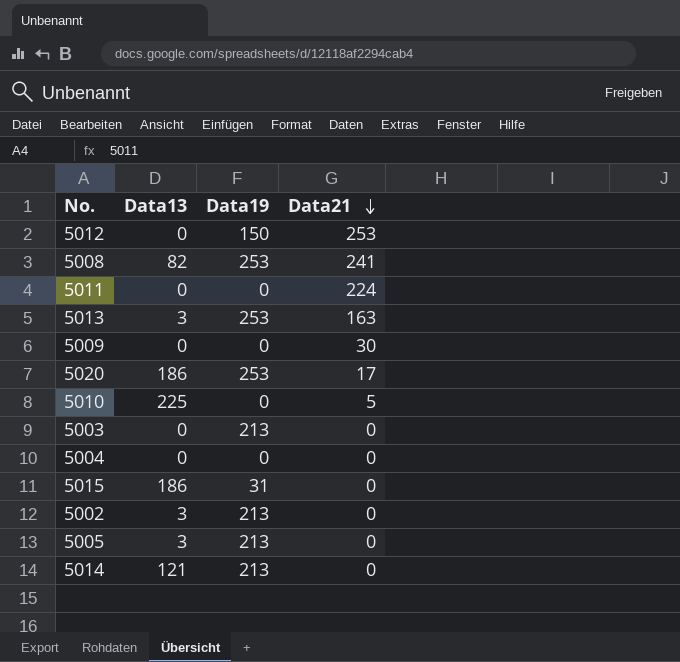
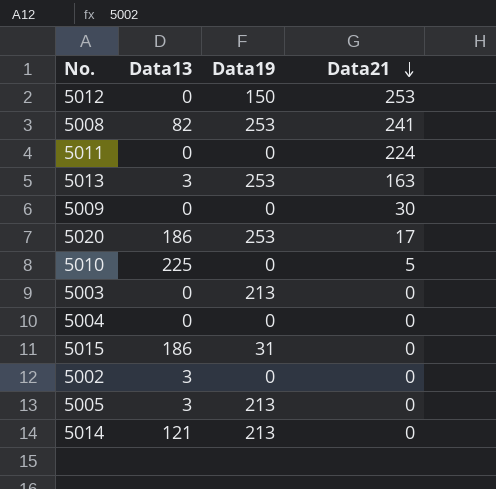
5002 | Data19: 213 -> 0

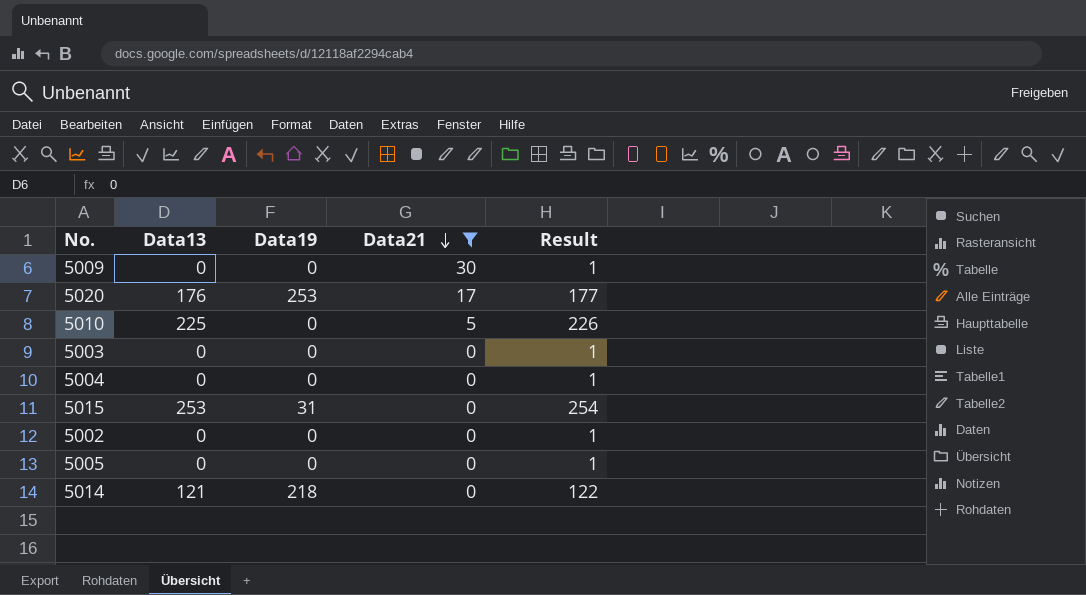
filter: none -> Data21 <= 30
column Result | formula: none -> [Data13] + 1
5020 | Data13: 186 -> 176
5003 | Data19: 213 -> 0
5015 | Data13: 186 -> 253
5002 | Data13: 3 -> 0
5005 | Data13: 3 -> 0
5005 | Data19: 213 -> 0
5014 | Data19: 213 -> 218

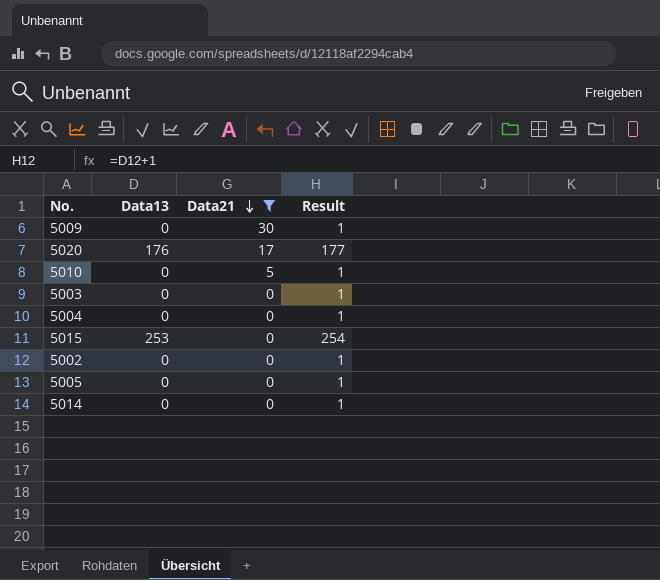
column Data19 | position: 3 -> none
5010 | Data13: 225 -> 0
5010 | Result: 226 -> 1
5014 | Data13: 121 -> 0
5014 | Result: 122 -> 1

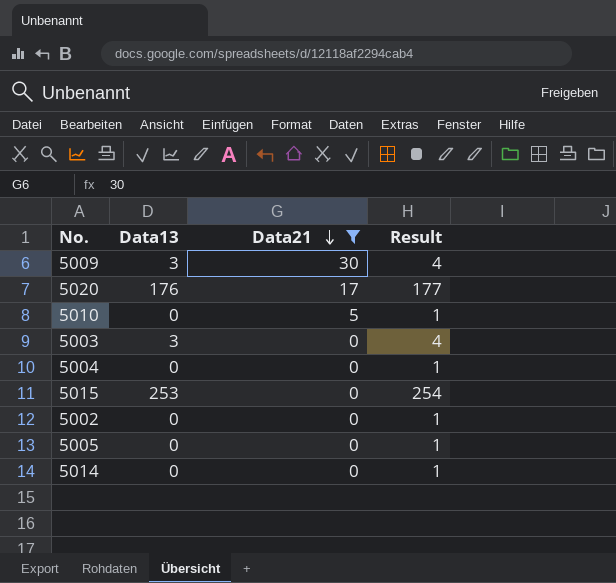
5009 | Data13: 0 -> 3
5009 | Result: 1 -> 4
5003 | Data13: 0 -> 3
5003 | Result: 1 -> 4

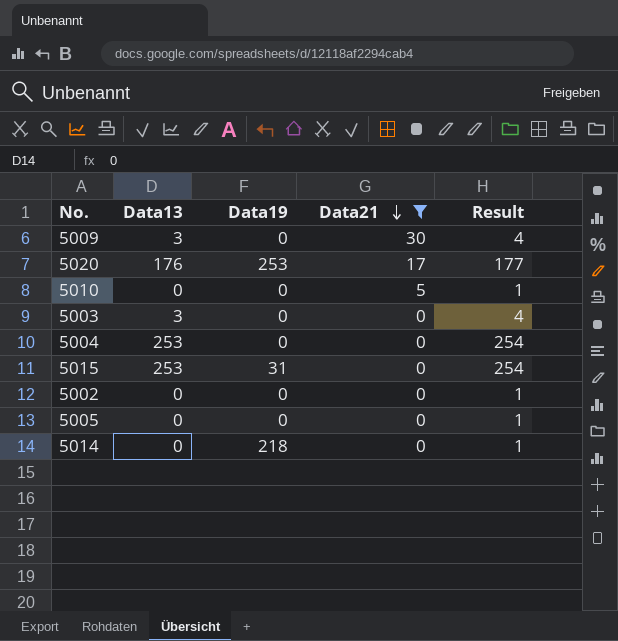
column Data19 | position: none -> 3
5004 | Data13: 0 -> 253
5004 | Result: 1 -> 254

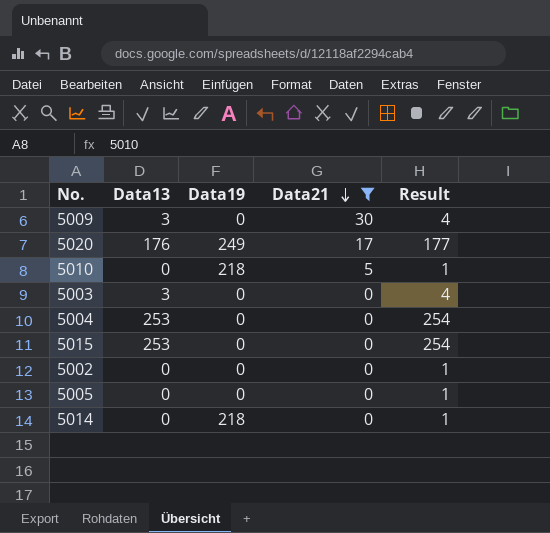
5020 | Data19: 253 -> 249
5010 | Data19: 0 -> 218
5015 | Data19: 31 -> 0

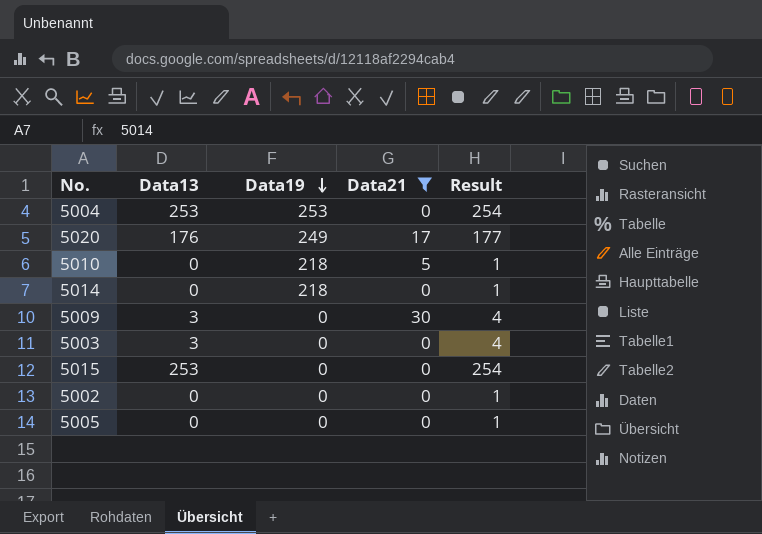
row order: Data21 descending -> Data19 descending
5004 | Data19: 0 -> 253

